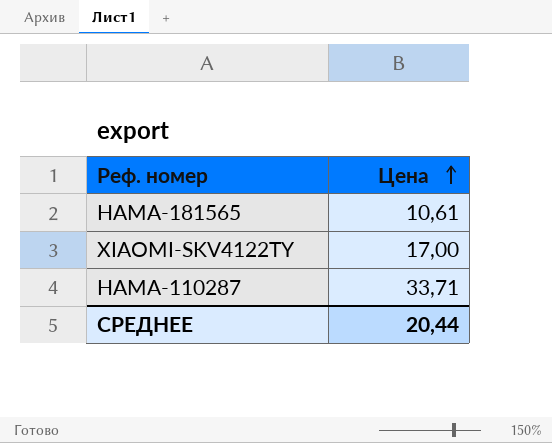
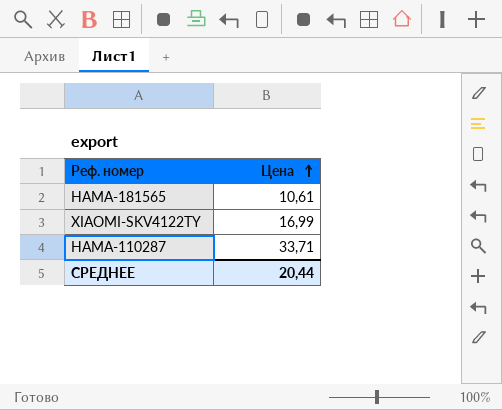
XIAOMI-SKV4122TY | Цена: 17,00 -> 16,99

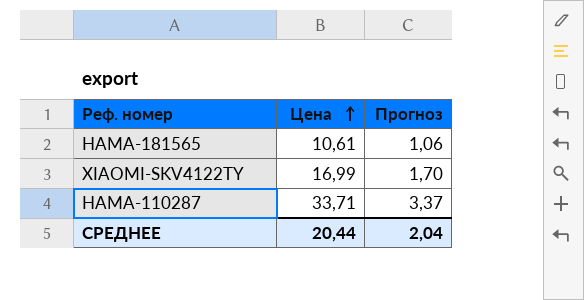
column Прогноз | formula: none -> [Цена] * 0,1

